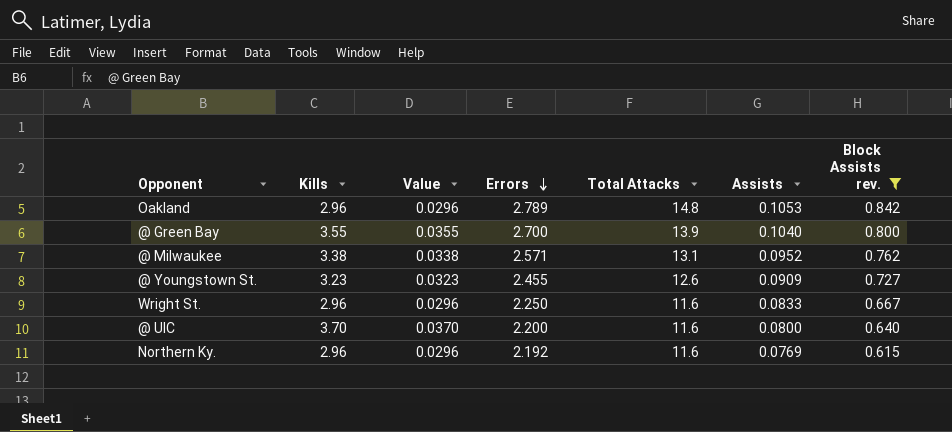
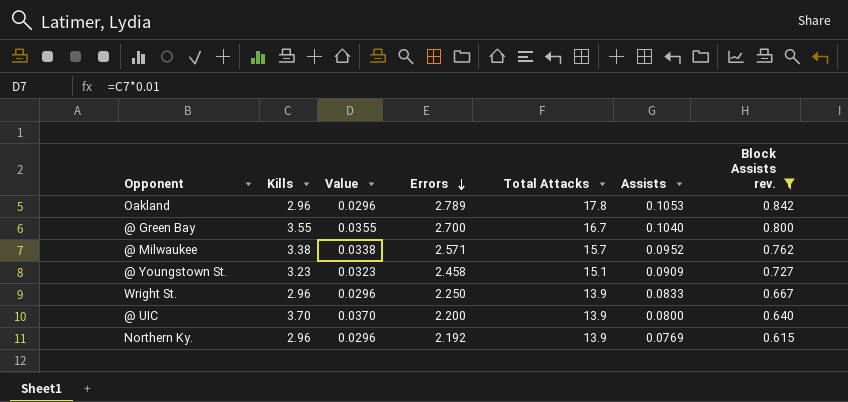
Oakland | Total Attacks: 14.8 -> 17.8
@ Green Bay | Total Attacks: 13.9 -> 16.7
@ Milwaukee | Total Attacks: 13.1 -> 15.7
@ Youngstown St. | Errors: 2.455 -> 2.458
@ Youngstown St. | Total Attacks: 12.6 -> 15.1
Wright St. | Total Attacks: 11.6 -> 13.9
@ UIC | Total Attacks: 11.6 -> 13.9
Northern Ky. | Total Attacks: 11.6 -> 13.9

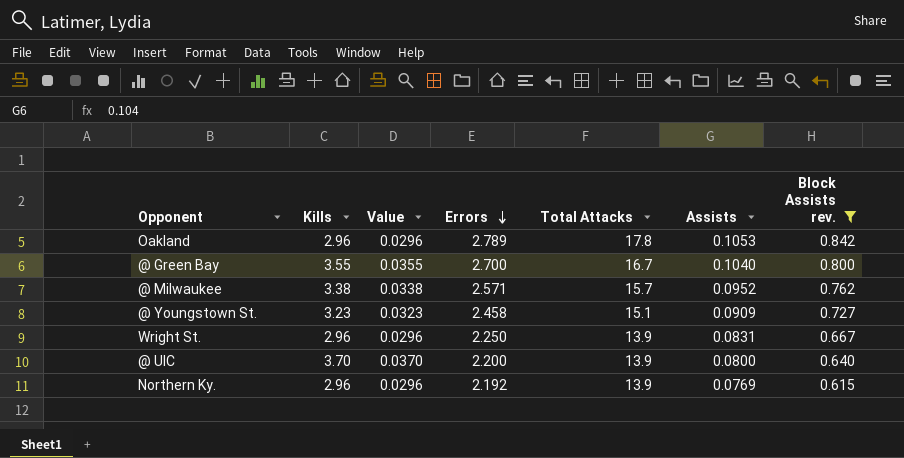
Wright St. | Assists: 0.0833 -> 0.0831

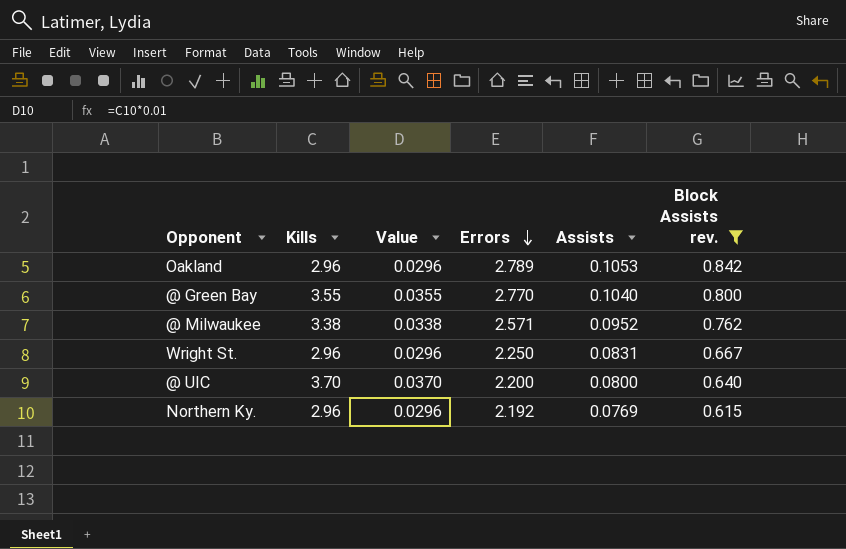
column Total Attacks | position: 5 -> none
row @ Youngstown St.: 3.23 | 0.0323 | 2.458 | 15.1 | 0.0909 | 0.727 -> none
@ Green Bay | Errors: 2.700 -> 2.770

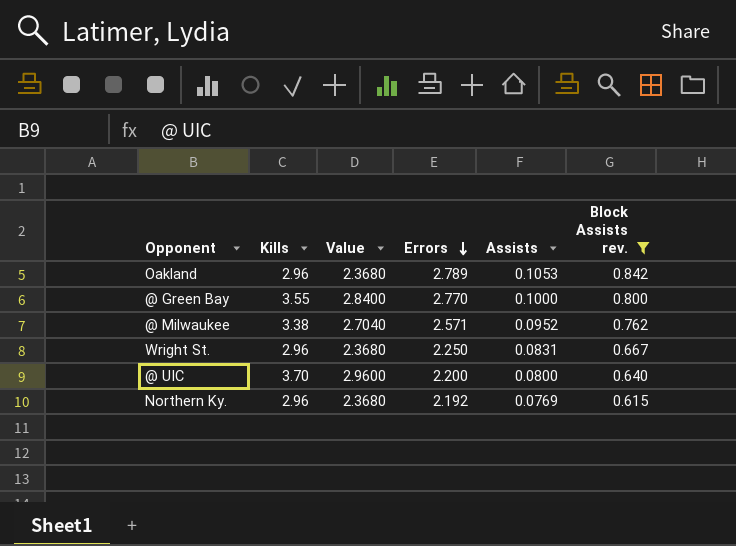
column Value | formula: [Kills] * 0.01 -> [Kills] * 0.8
@ Green Bay | Assists: 0.1040 -> 0.1000

